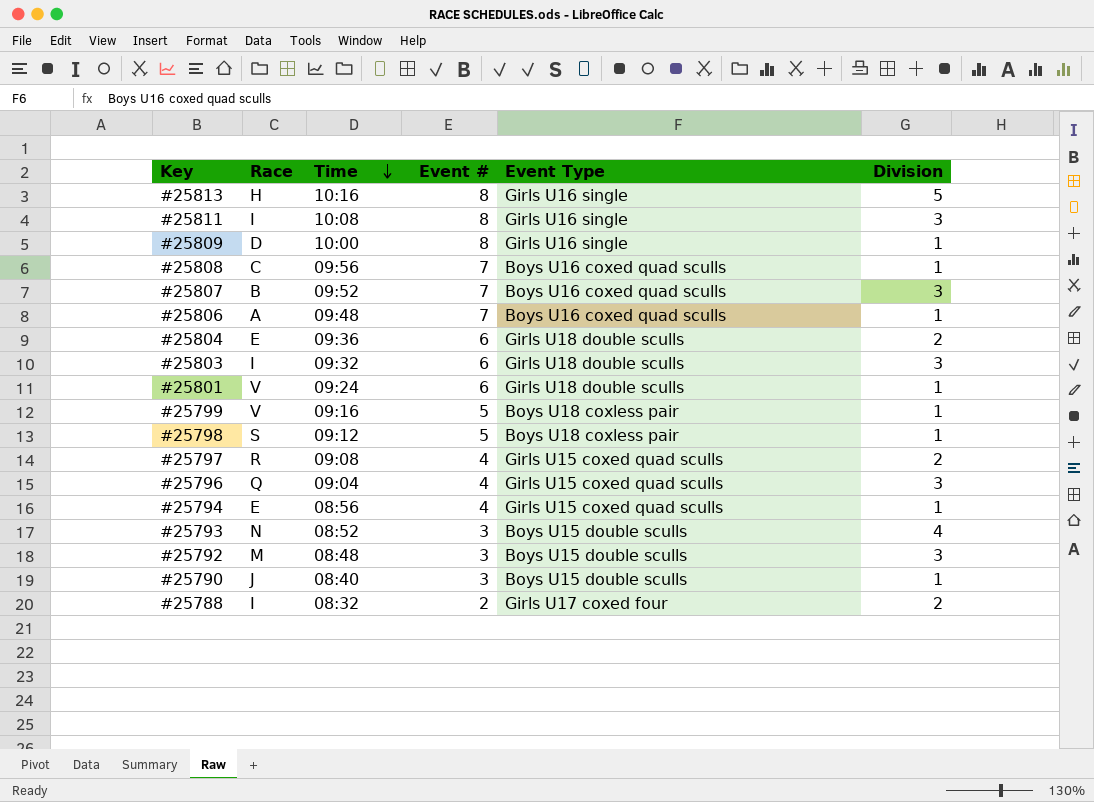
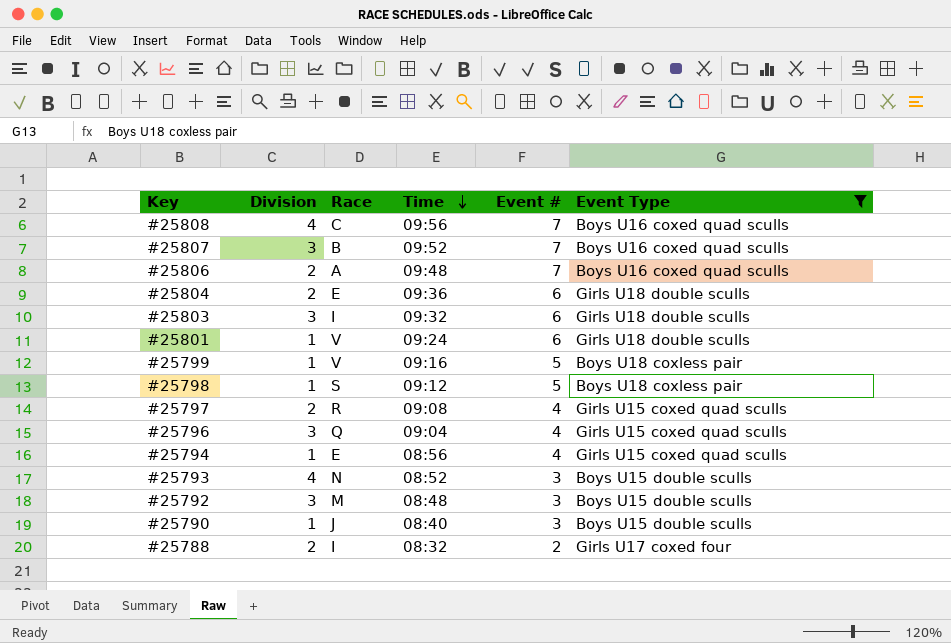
filter: none -> Event Type != Girls U16 single
column Division | position: 6 -> 2
#25808 | Division: 1 -> 4
#25806 | Division: 1 -> 2

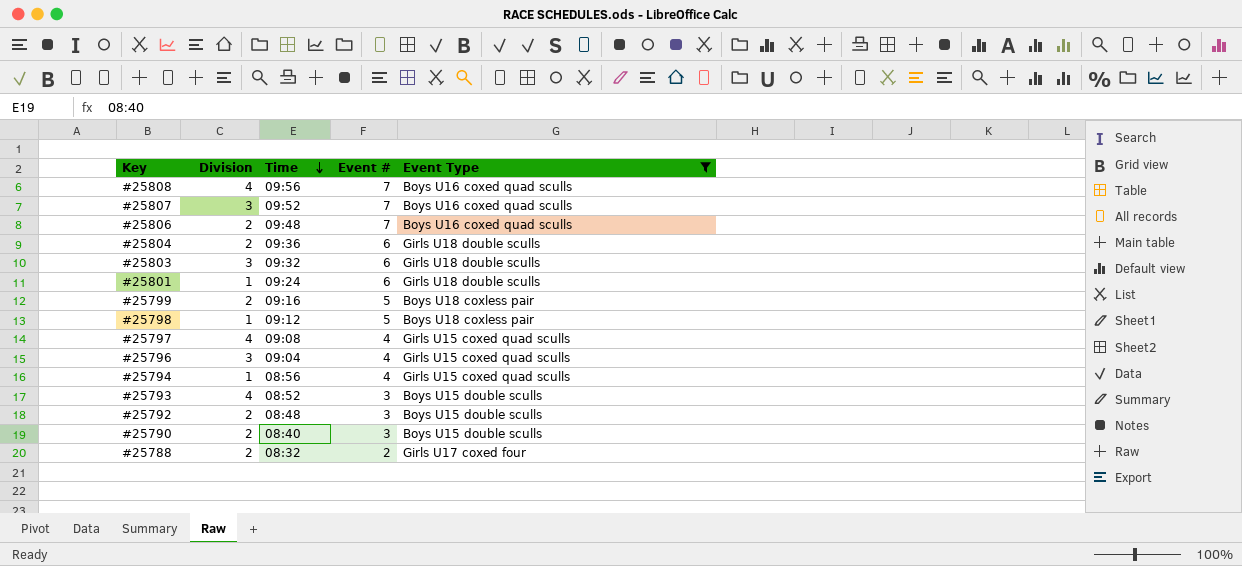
column Race | position: 3 -> none
#25799 | Division: 1 -> 2
#25797 | Division: 2 -> 4
#25792 | Division: 3 -> 2
#25790 | Division: 1 -> 2

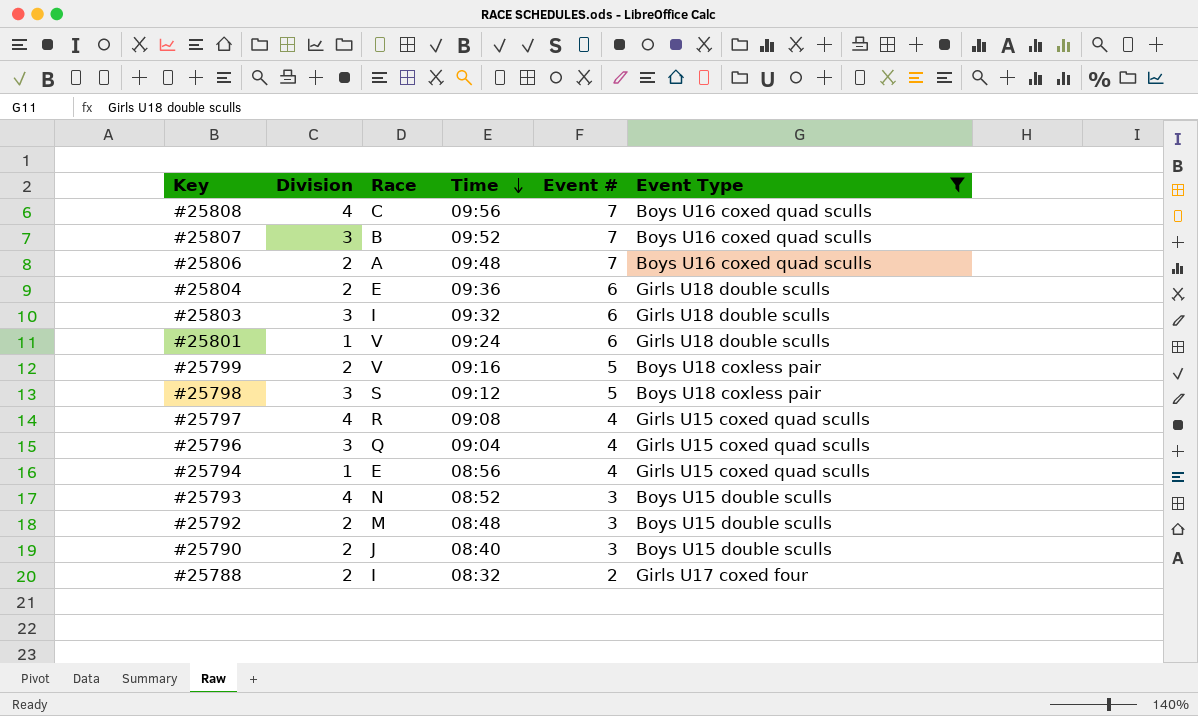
column Race | position: none -> 3
#25798 | Division: 1 -> 3

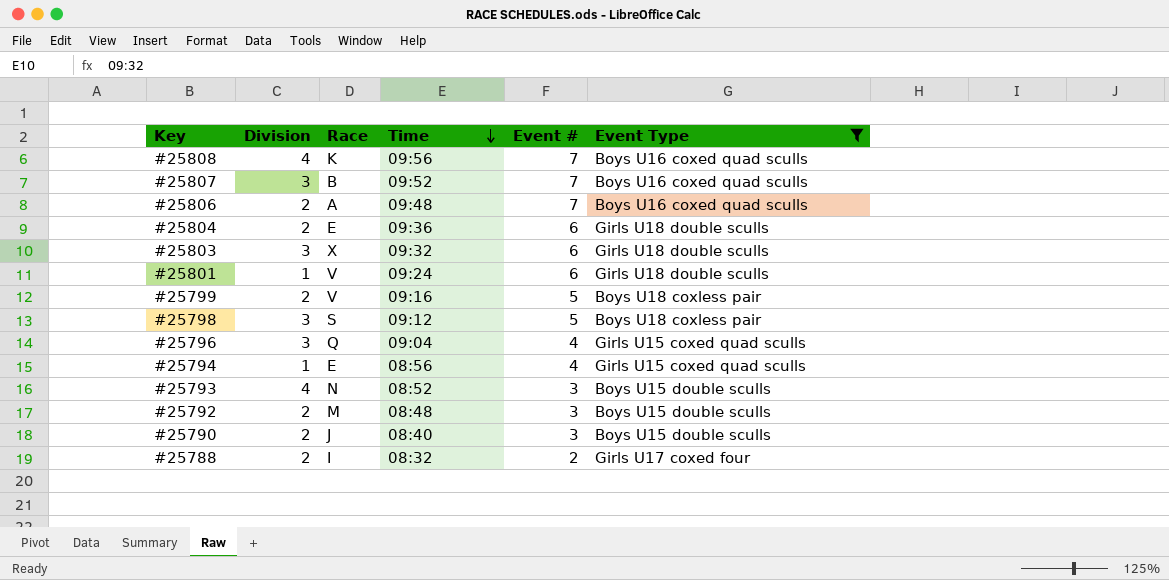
row #25797: 4 | R | 09:08 | 4 | Girls U15 coxed quad sculls -> none
#25808 | Race: C -> K
#25803 | Race: I -> X

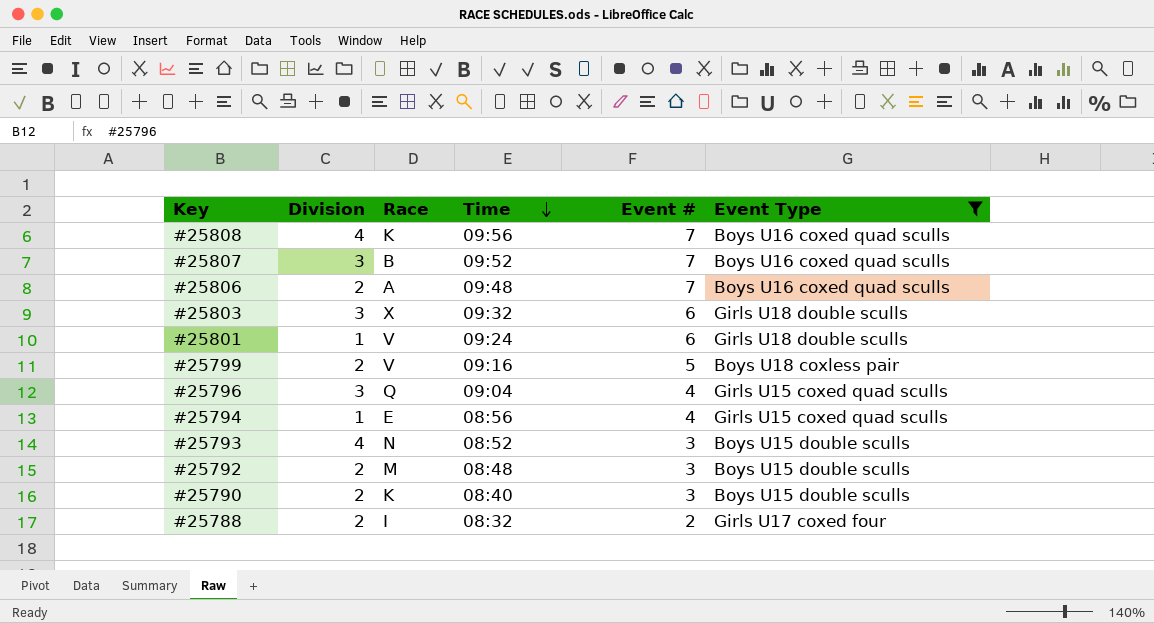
row #25804: 2 | E | 09:36 | 6 | Girls U18 double sculls -> none
row #25798: 3 | S | 09:12 | 5 | Boys U18 coxless pair -> none
#25790 | Race: J -> K

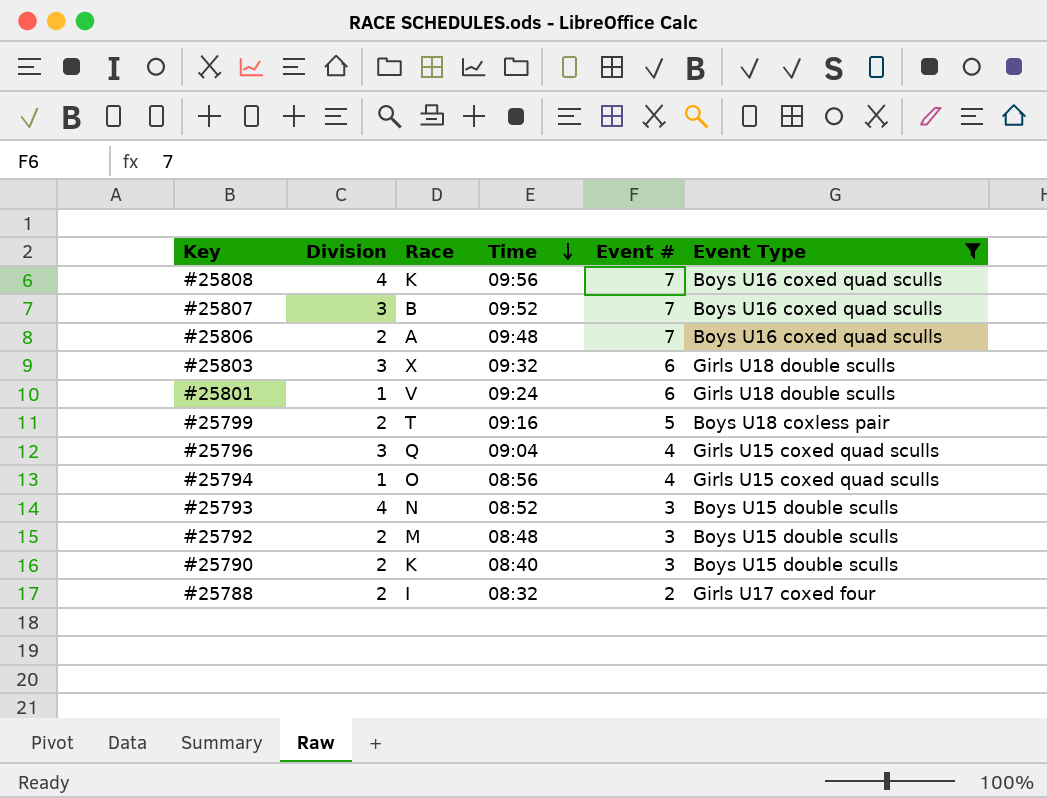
#25799 | Race: V -> T
#25794 | Race: E -> O

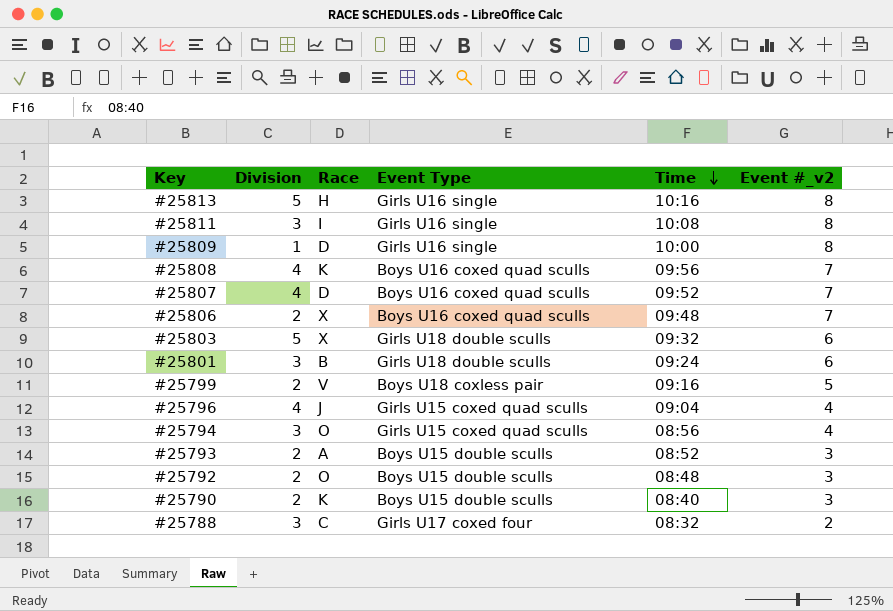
filter: Event Type != Girls U16 single -> none
column Event Type | position: 6 -> 4
column name: Event # -> Event #_v2
#25807 | Division: 3 -> 4
#25807 | Race: B -> D
#25806 | Race: A -> X
#25803 | Division: 3 -> 5
#25801 | Division: 1 -> 3
#25801 | Race: V -> B
#25799 | Race: T -> V
#25796 | Division: 3 -> 4
#25796 | Race: Q -> J
#25794 | Division: 1 -> 3
#25793 | Division: 4 -> 2
#25793 | Race: N -> A
#25792 | Race: M -> O
#25788 | Division: 2 -> 3
#25788 | Race: I -> C

